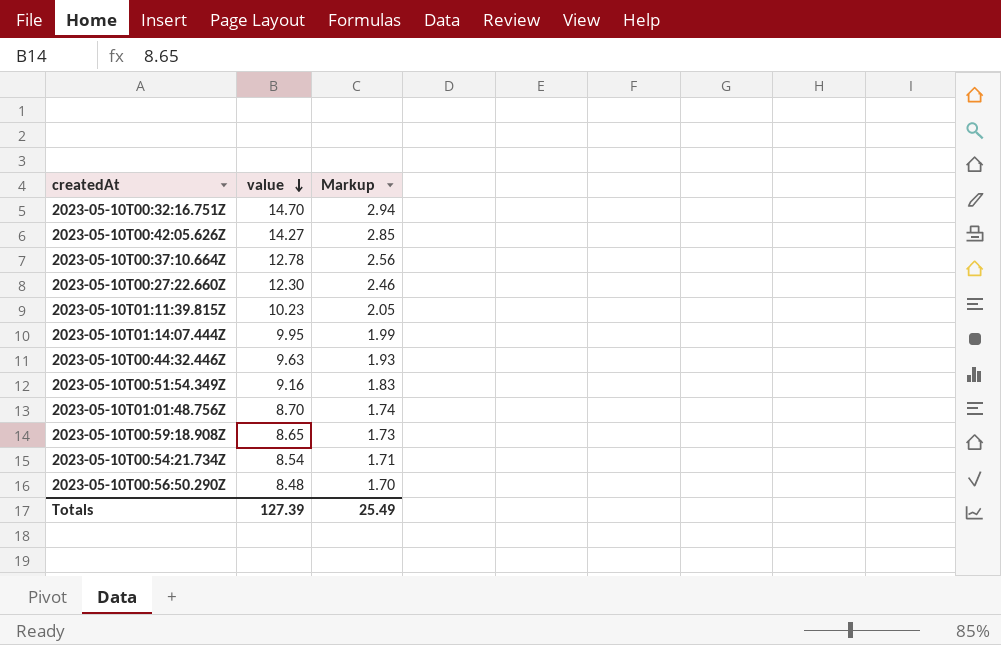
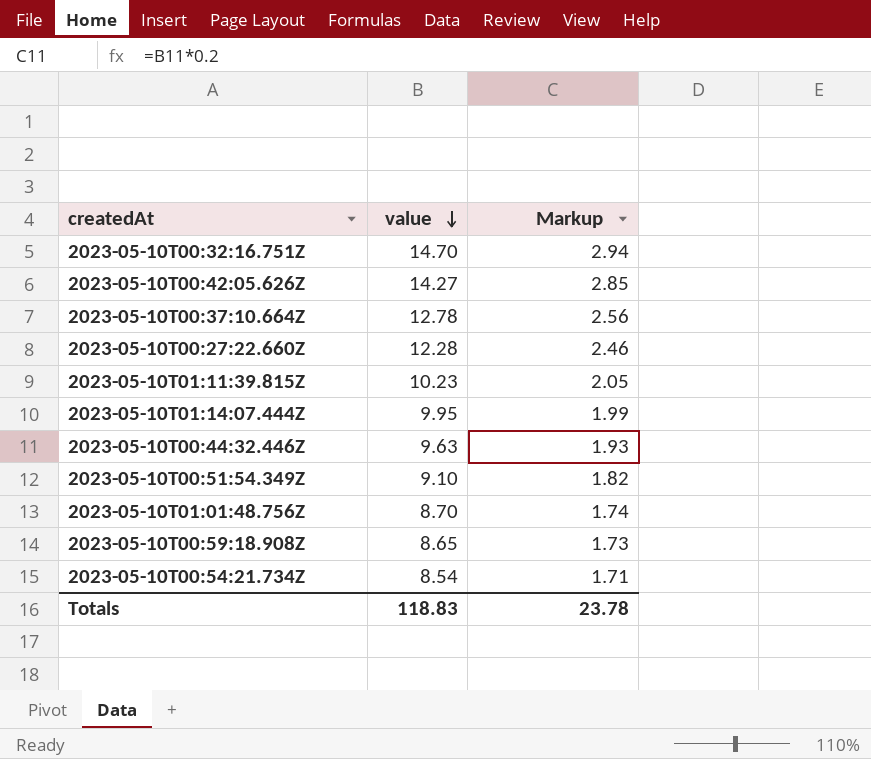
row 2023-05-10T00:56:50.290Z: 8.48 | 1.70 -> none
2023-05-10T00:27:22.660Z | value: 12.30 -> 12.28
2023-05-10T00:51:54.349Z | value: 9.16 -> 9.10
2023-05-10T00:51:54.349Z | Markup: 1.83 -> 1.82
Totals | value: 127.39 -> 118.83
Totals | Markup: 25.49 -> 23.78

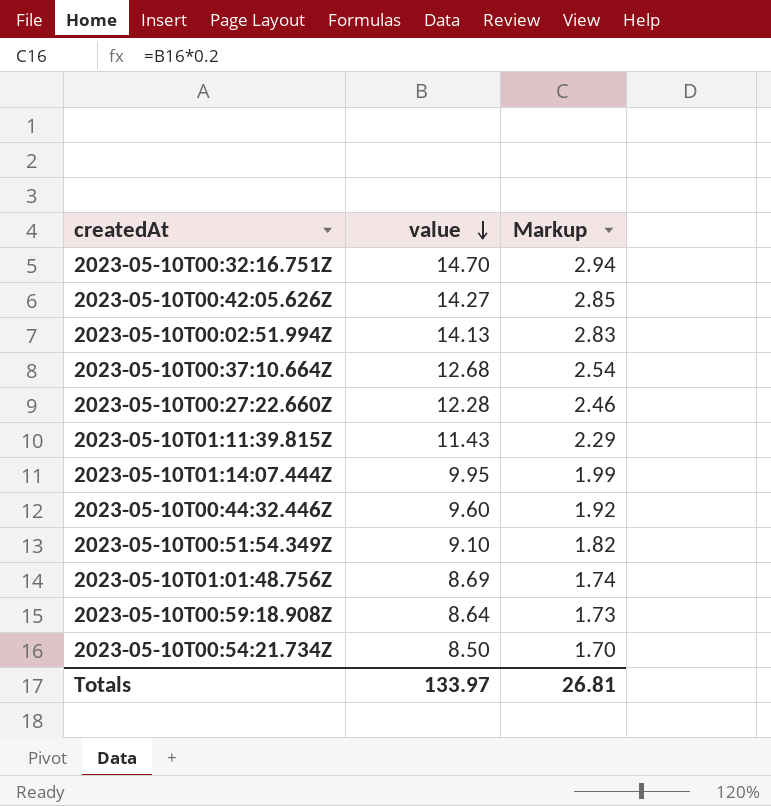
row 2023-05-10T00:02:51.994Z: none -> 14.13 | 2.83
2023-05-10T00:37:10.664Z | value: 12.78 -> 12.68
2023-05-10T00:37:10.664Z | Markup: 2.56 -> 2.54
2023-05-10T01:11:39.815Z | value: 10.23 -> 11.43
2023-05-10T01:11:39.815Z | Markup: 2.05 -> 2.29
2023-05-10T00:44:32.446Z | value: 9.63 -> 9.60
2023-05-10T00:44:32.446Z | Markup: 1.93 -> 1.92
2023-05-10T01:01:48.756Z | value: 8.70 -> 8.69
2023-05-10T00:59:18.908Z | value: 8.65 -> 8.64
2023-05-10T00:54:21.734Z | value: 8.54 -> 8.50
2023-05-10T00:54:21.734Z | Markup: 1.71 -> 1.70
Totals | value: 118.83 -> 133.97
Totals | Markup: 23.78 -> 26.81

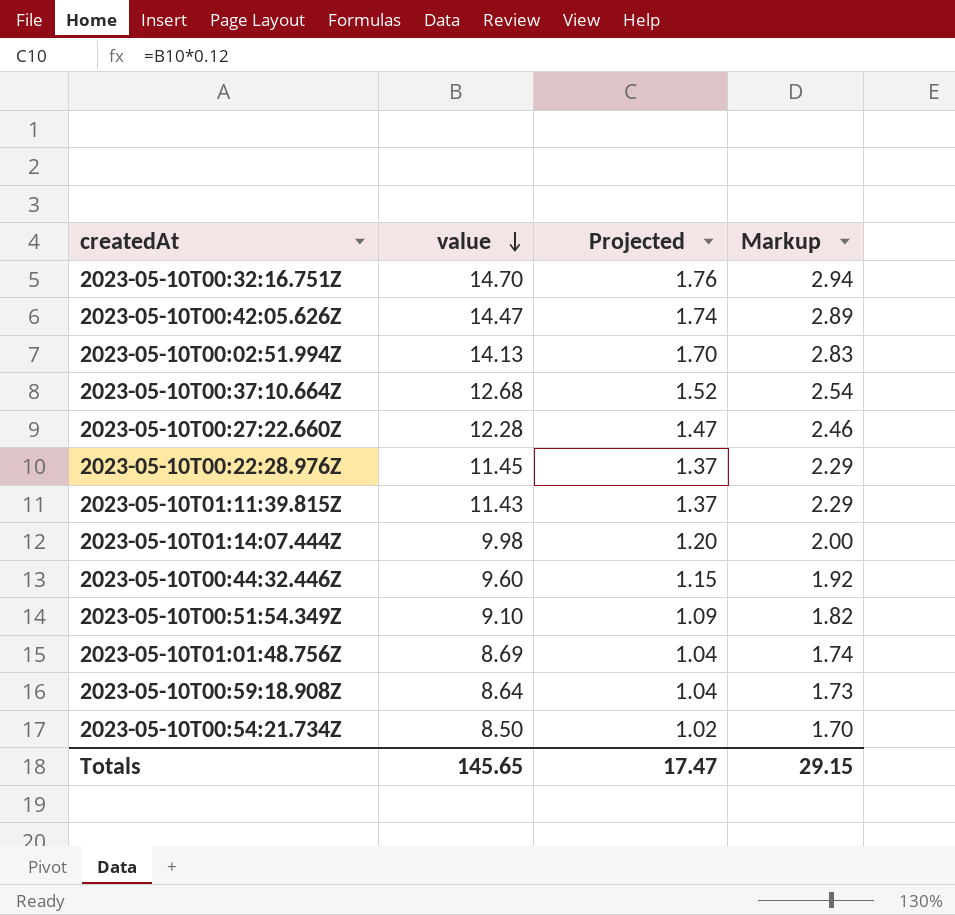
column Projected | formula: none -> [value] * 0.12
2023-05-10T00:42:05.626Z | value: 14.27 -> 14.47
2023-05-10T00:42:05.626Z | Markup: 2.85 -> 2.89
row 2023-05-10T00:22:28.976Z: none -> 11.45 | 1.37 | 2.29
2023-05-10T01:14:07.444Z | value: 9.95 -> 9.98
2023-05-10T01:14:07.444Z | Markup: 1.99 -> 2.00
Totals | value: 133.97 -> 145.65
Totals | Markup: 26.81 -> 29.15

